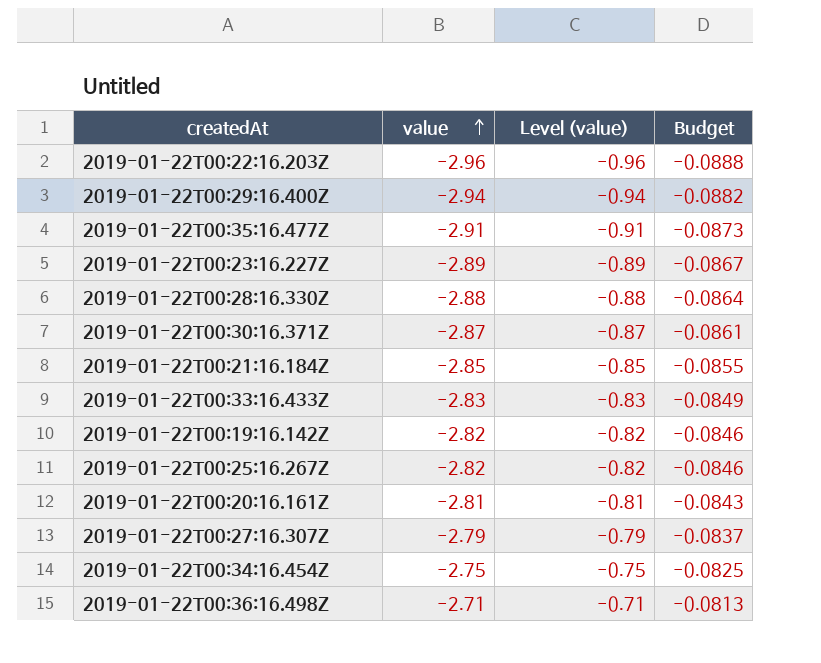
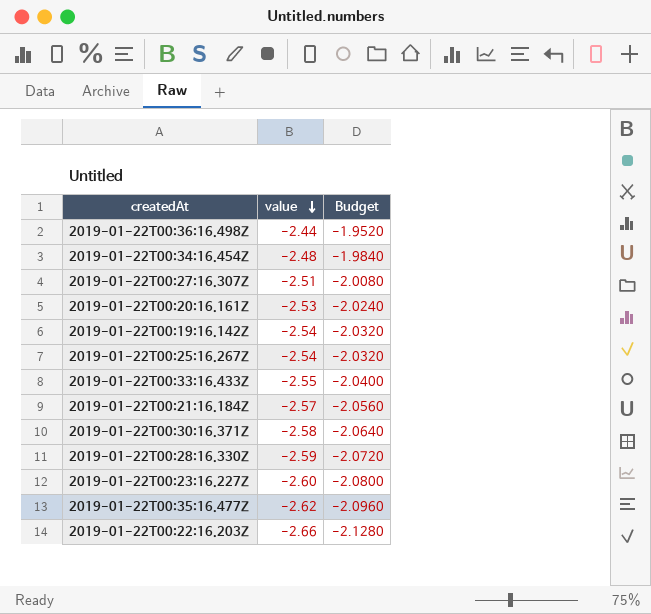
row order: value ascending -> value descending
column Level (value) | formula: [value] + 2 -> none
column Budget | formula: [value] * 0.03 -> [value] * 0.8
row 2019-01-22T00:29:16.400Z: -2.94 | -0.94 | -0.0882 -> none
2019-01-22T00:36:16.498Z | value: -2.71 -> -2.44
2019-01-22T00:34:16.454Z | value: -2.75 -> -2.48
2019-01-22T00:27:16.307Z | value: -2.79 -> -2.51
2019-01-22T00:20:16.161Z | value: -2.81 -> -2.53
2019-01-22T00:19:16.142Z | value: -2.82 -> -2.54
2019-01-22T00:25:16.267Z | value: -2.82 -> -2.54
2019-01-22T00:33:16.433Z | value: -2.83 -> -2.55
2019-01-22T00:21:16.184Z | value: -2.85 -> -2.57
2019-01-22T00:30:16.371Z | value: -2.87 -> -2.58
2019-01-22T00:28:16.330Z | value: -2.88 -> -2.59
2019-01-22T00:23:16.227Z | value: -2.89 -> -2.60
2019-01-22T00:35:16.477Z | value: -2.91 -> -2.62
2019-01-22T00:22:16.203Z | value: -2.96 -> -2.66

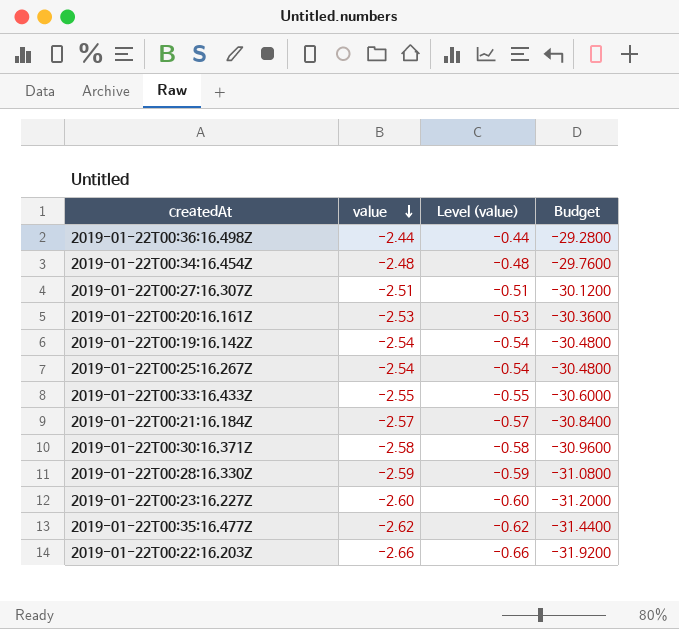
column Level (value) | formula: none -> [value] + 2
column Budget | formula: [value] * 0.8 -> [value] * 12

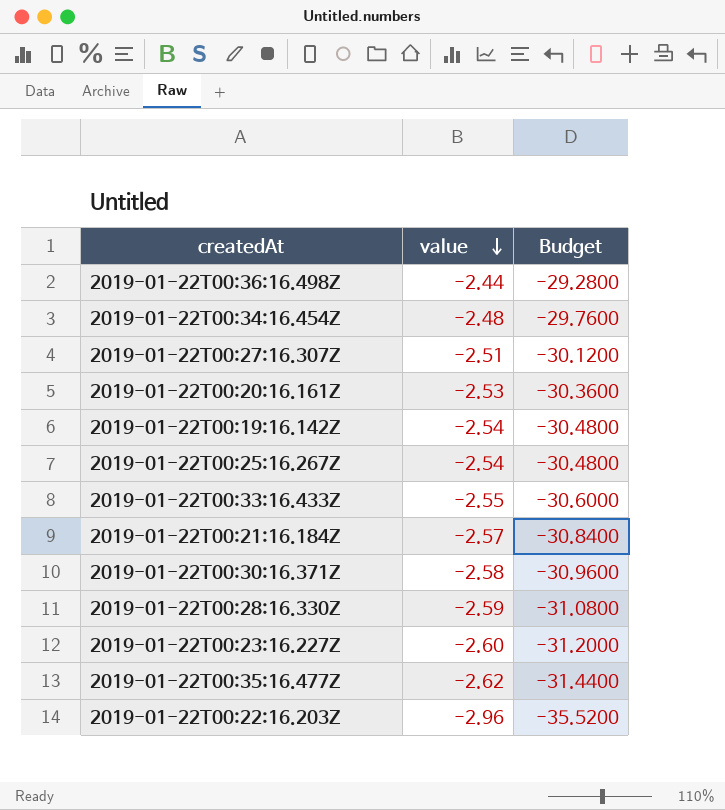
column Level (value) | formula: [value] + 2 -> none
2019-01-22T00:22:16.203Z | value: -2.66 -> -2.96
2019-01-22T00:22:16.203Z | Budget: -31.9200 -> -35.5200

